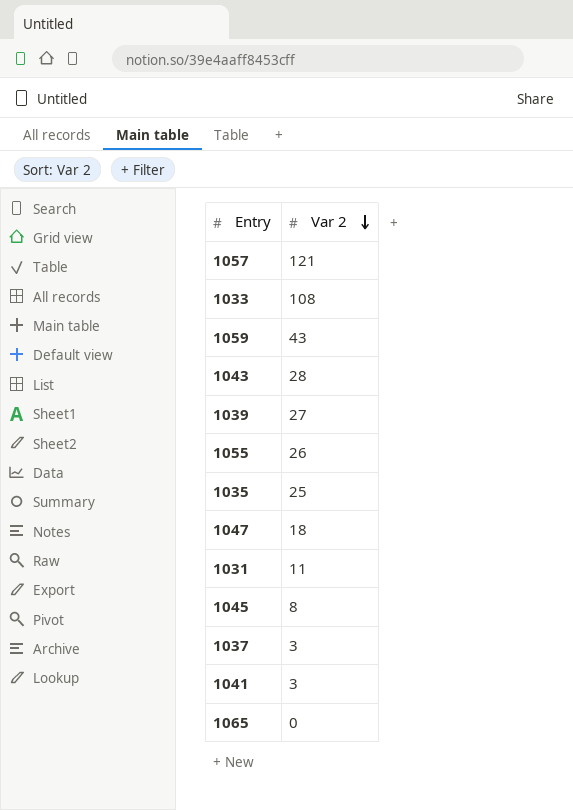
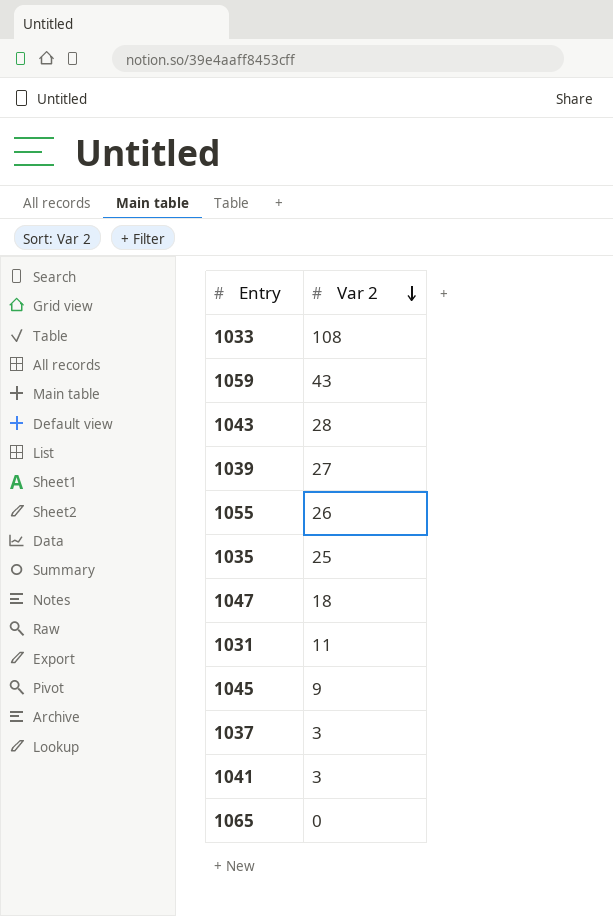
row 1057: 121 -> none
1045 | Var 2: 8 -> 9

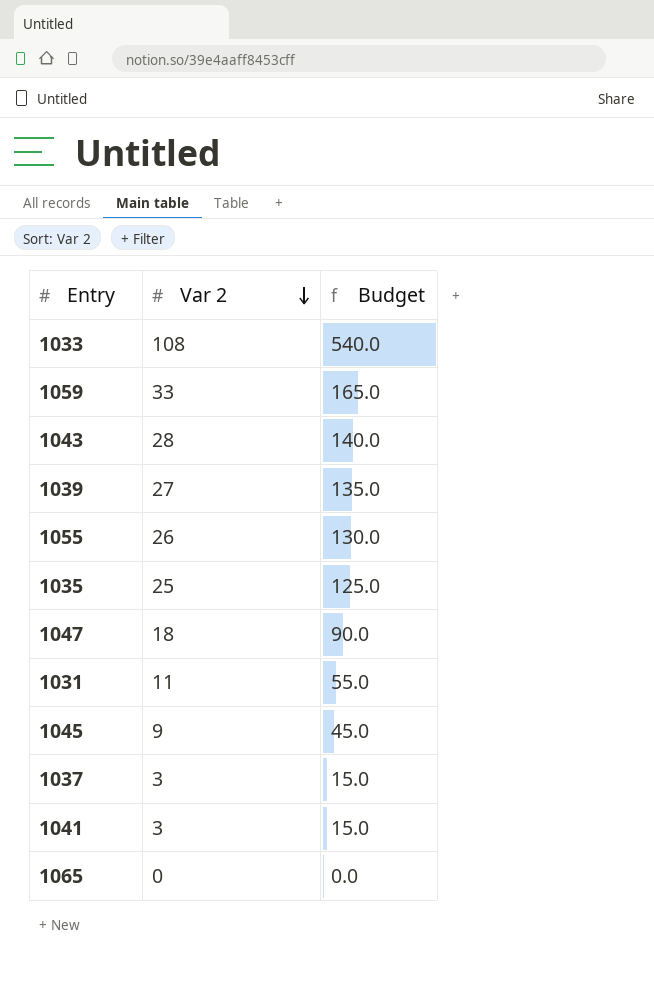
column Budget | formula: none -> [Var 2] * 5
1059 | Var 2: 43 -> 33

